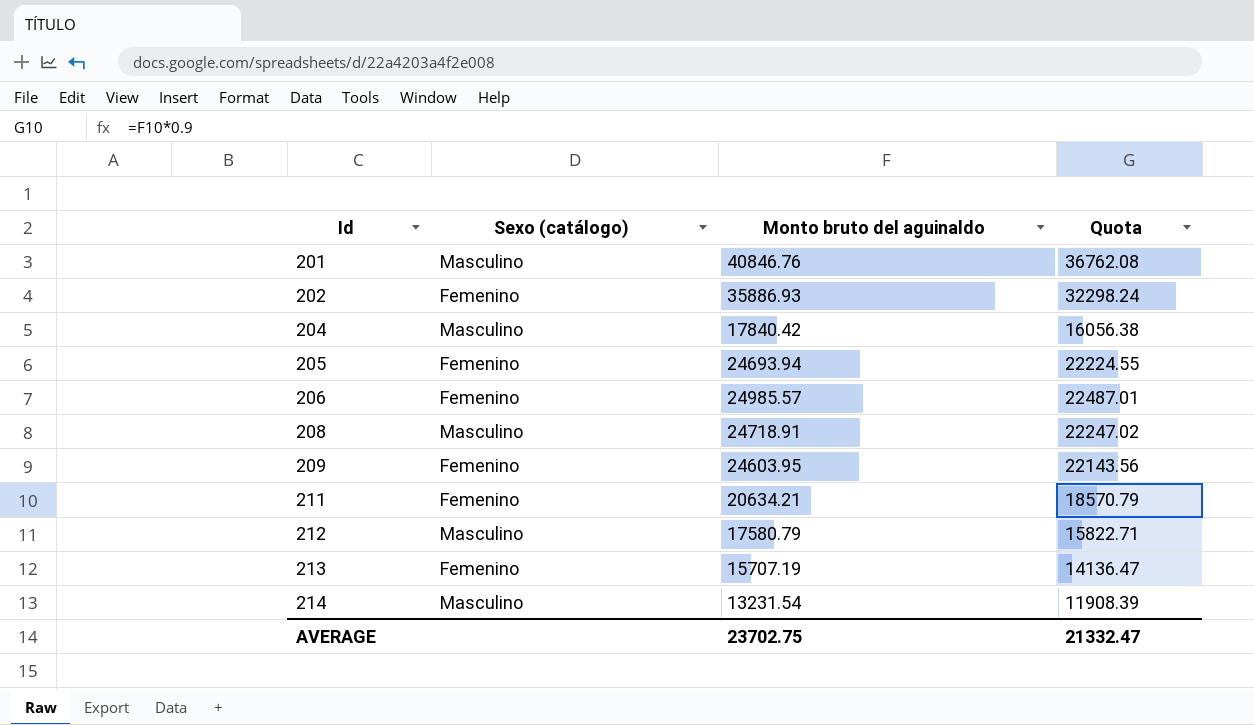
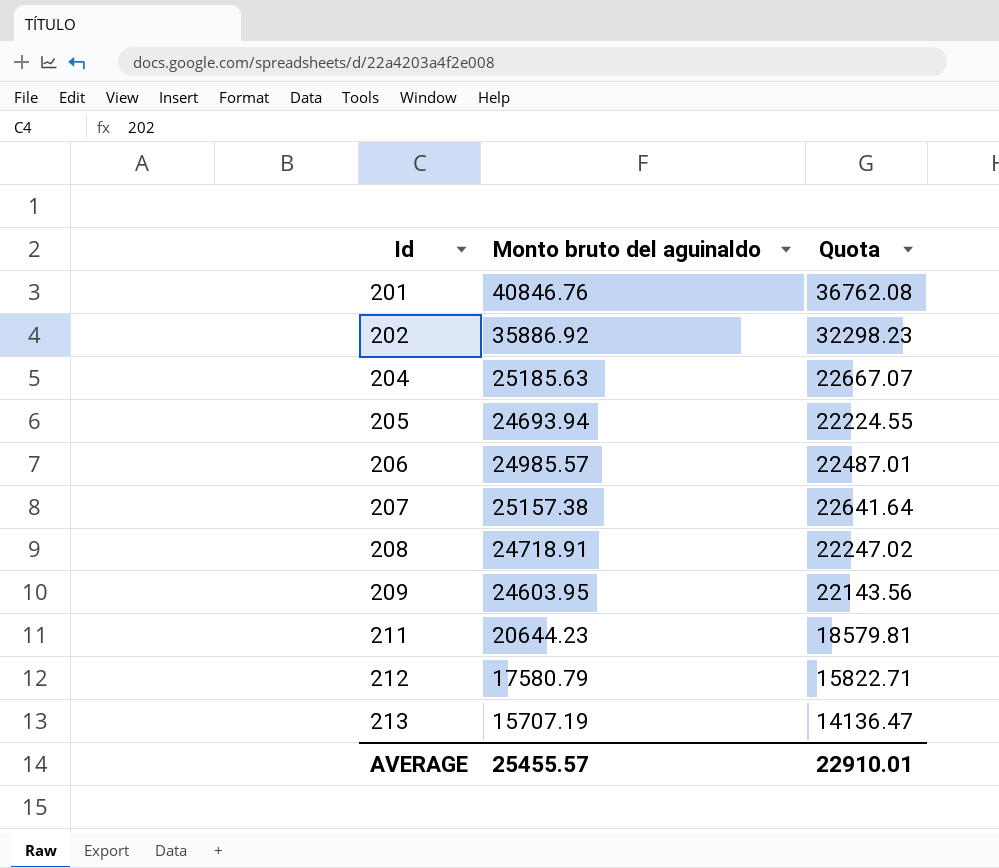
column Sexo (catálogo) | position: 2 -> none
row 214: Masculino | 13231.54 | 11908.39 -> none
202 | Monto bruto del aguinaldo: 35886.93 -> 35886.92
202 | Quota: 32298.24 -> 32298.23
204 | Monto bruto del aguinaldo: 17840.42 -> 25185.63
204 | Quota: 16056.38 -> 22667.07
row 207: none -> 25157.38 | 22641.64
211 | Monto bruto del aguinaldo: 20634.21 -> 20644.23
211 | Quota: 18570.79 -> 18579.81
AVERAGE | Monto bruto del aguinaldo: 23702.75 -> 25455.57
AVERAGE | Quota: 21332.47 -> 22910.01

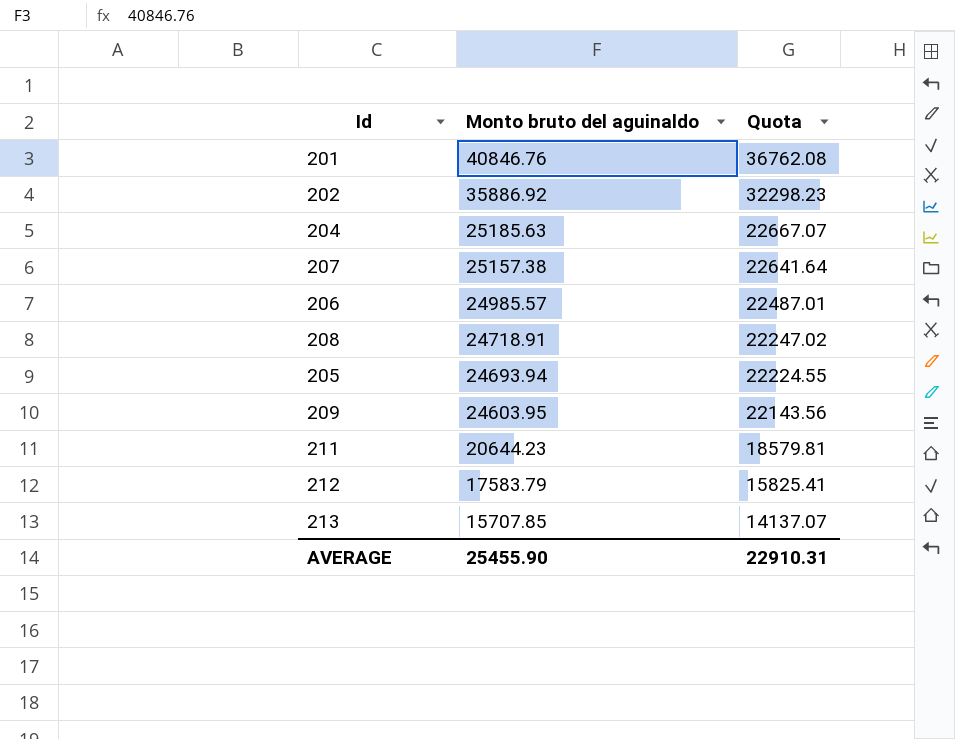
row order: Id ascending -> Monto bruto del aguinaldo descending
212 | Monto bruto del aguinaldo: 17580.79 -> 17583.79
212 | Quota: 15822.71 -> 15825.41
213 | Monto bruto del aguinaldo: 15707.19 -> 15707.85
213 | Quota: 14136.47 -> 14137.07
AVERAGE | Monto bruto del aguinaldo: 25455.57 -> 25455.90
AVERAGE | Quota: 22910.01 -> 22910.31

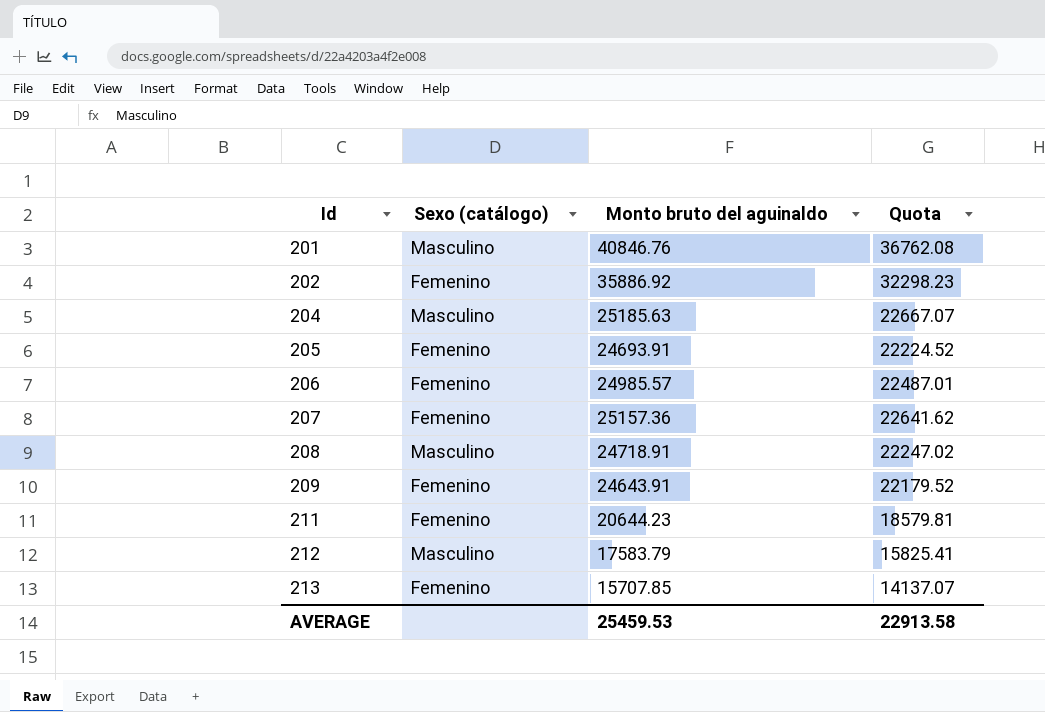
row order: Monto bruto del aguinaldo descending -> Id ascending
column Sexo (catálogo) | position: none -> 2
205 | Monto bruto del aguinaldo: 24693.94 -> 24693.91
205 | Quota: 22224.55 -> 22224.52
207 | Monto bruto del aguinaldo: 25157.38 -> 25157.36
207 | Quota: 22641.64 -> 22641.62
209 | Monto bruto del aguinaldo: 24603.95 -> 24643.91
209 | Quota: 22143.56 -> 22179.52
AVERAGE | Monto bruto del aguinaldo: 25455.90 -> 25459.53
AVERAGE | Quota: 22910.31 -> 22913.58

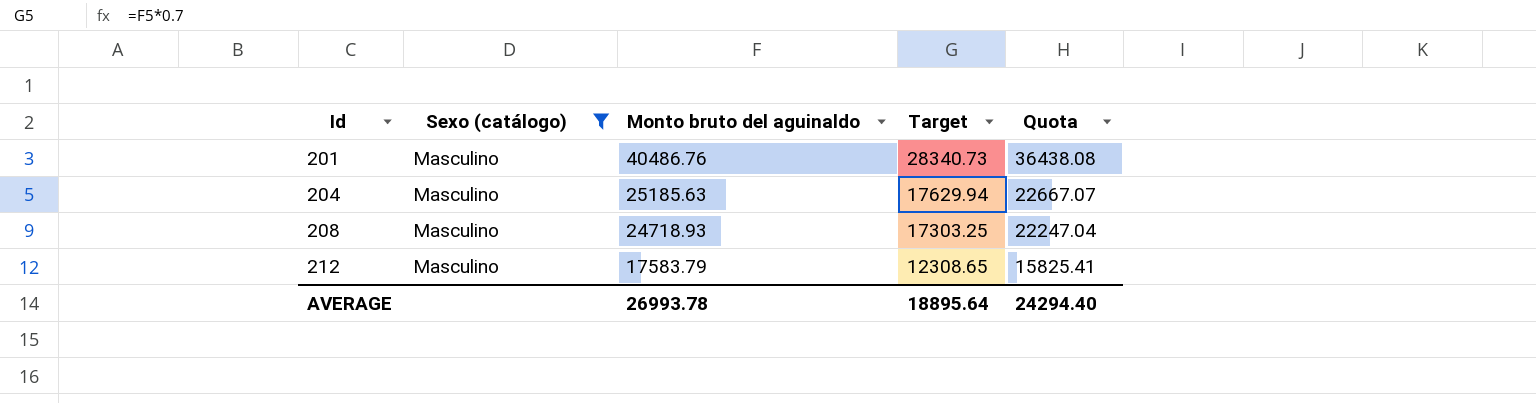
filter: none -> Sexo (catálogo) = Masculino
column Target | formula: none -> [Monto bruto del aguinaldo] * 0.7
201 | Monto bruto del aguinaldo: 40846.76 -> 40486.76
201 | Quota: 36762.08 -> 36438.08
208 | Monto bruto del aguinaldo: 24718.91 -> 24718.93
208 | Quota: 22247.02 -> 22247.04
AVERAGE | Monto bruto del aguinaldo: 25459.53 -> 26993.78
AVERAGE | Quota: 22913.58 -> 24294.40

